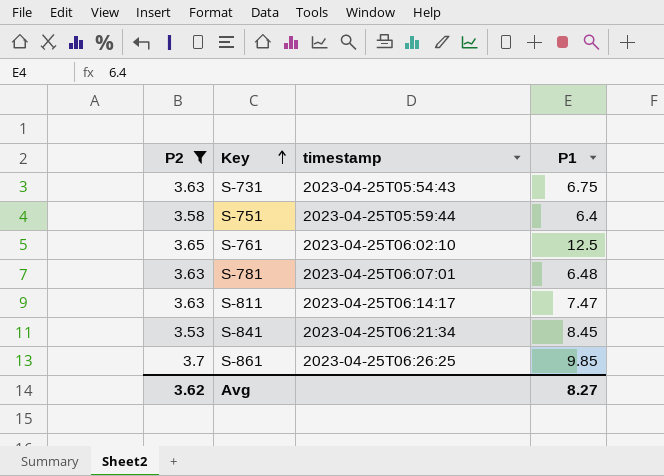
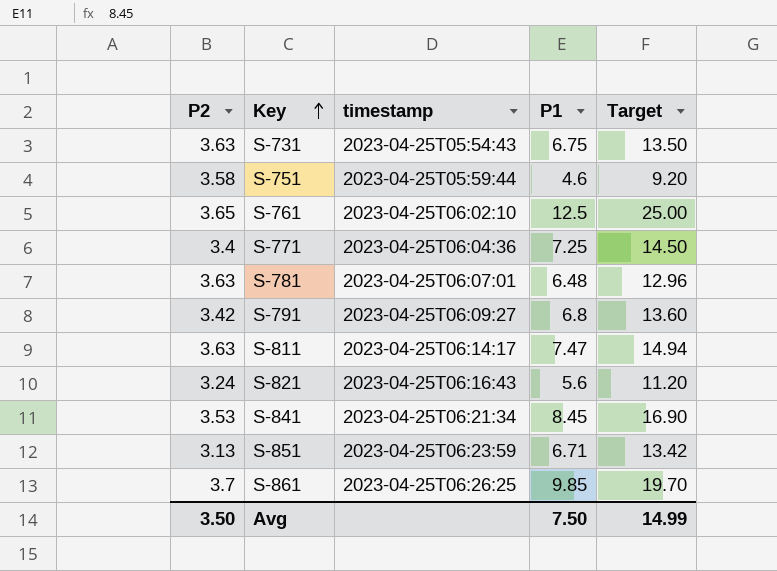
filter: P2 >= 3.53 -> none
column Target | formula: none -> [P1] * 2
S-751 | P1: 6.4 -> 4.6
Avg | P2: 3.62 -> 3.50
Avg | P1: 8.27 -> 7.50

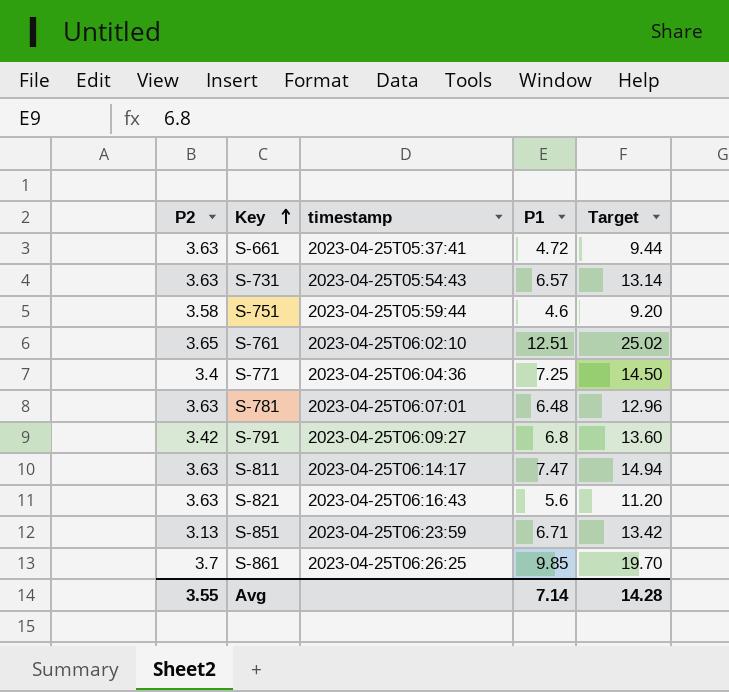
row S-841: 3.53 | 2023-04-25T06:21:34 | 8.45 | 16.90 -> none
row S-661: none -> 3.63 | 2023-04-25T05:37:41 | 4.72 | 9.44
S-731 | P1: 6.75 -> 6.57
S-731 | Target: 13.50 -> 13.14
S-761 | P1: 12.5 -> 12.51
S-761 | Target: 25.00 -> 25.02
S-821 | P2: 3.24 -> 3.63
Avg | P2: 3.50 -> 3.55
Avg | P1: 7.50 -> 7.14
Avg | Target: 14.99 -> 14.28

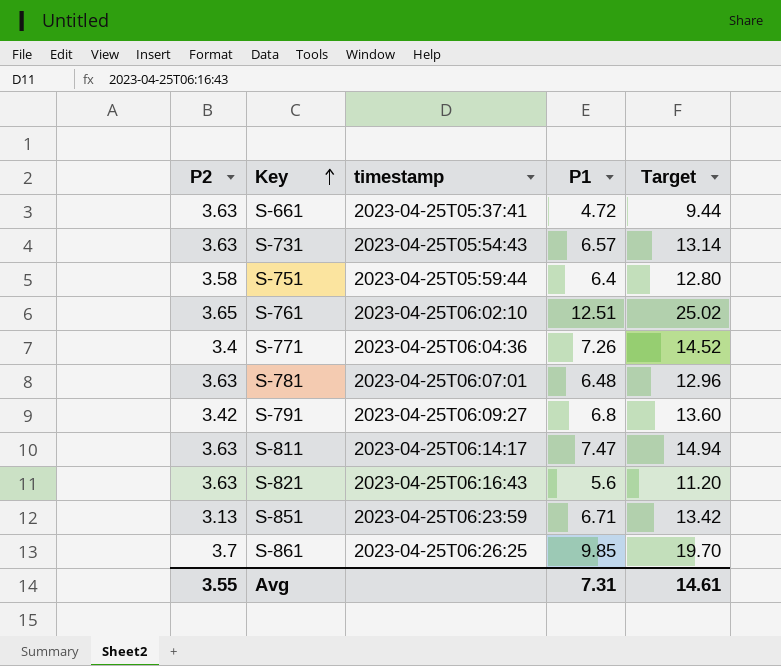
S-751 | P1: 4.6 -> 6.4
S-751 | Target: 9.20 -> 12.80
S-771 | P1: 7.25 -> 7.26
S-771 | Target: 14.50 -> 14.52
Avg | P1: 7.14 -> 7.31
Avg | Target: 14.28 -> 14.61

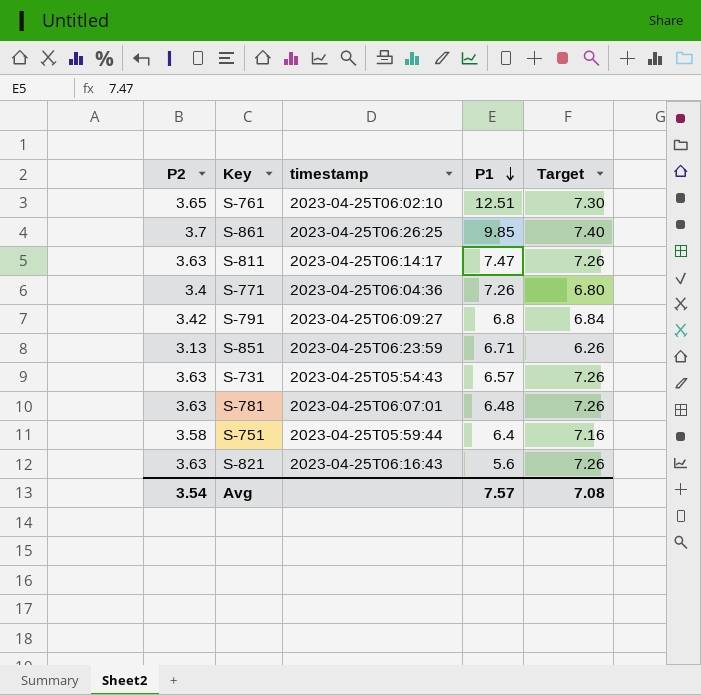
row order: Key ascending -> P1 descending
column Target | formula: [P1] * 2 -> [P2] * 2
row S-661: 3.63 | 2023-04-25T05:37:41 | 4.72 | 9.44 -> none
Avg | P2: 3.55 -> 3.54
Avg | P1: 7.31 -> 7.57
Avg | Target: 14.61 -> 7.08

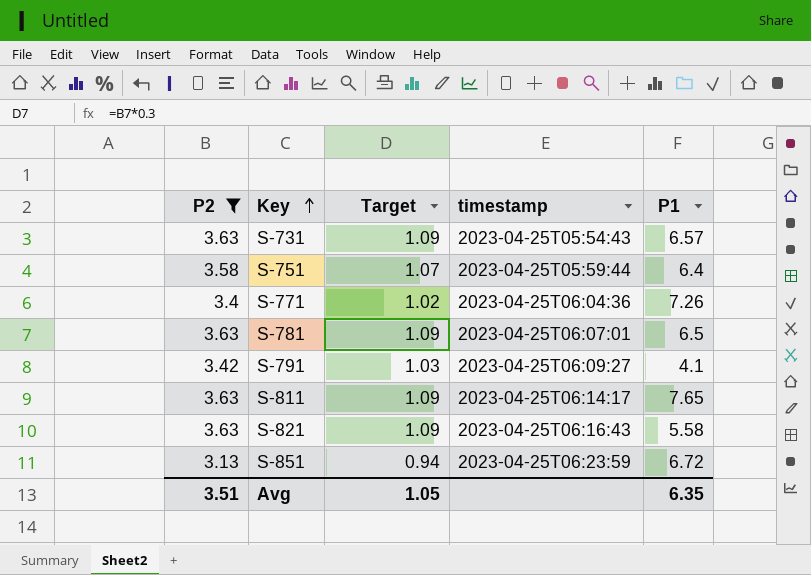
filter: none -> P2 <= 3.63
row order: P1 descending -> Key ascending
column Target | formula: [P2] * 2 -> [P2] * 0.3
column Target | position: 5 -> 3
S-781 | P1: 6.48 -> 6.5
S-791 | P1: 6.8 -> 4.1
S-811 | P1: 7.47 -> 7.65
S-821 | P1: 5.6 -> 5.58
S-851 | P1: 6.71 -> 6.72
Avg | P2: 3.54 -> 3.51
Avg | Target: 7.08 -> 1.05
Avg | P1: 7.57 -> 6.35

